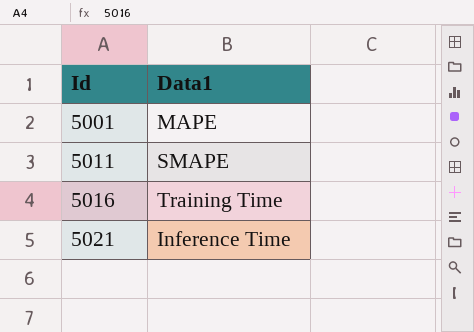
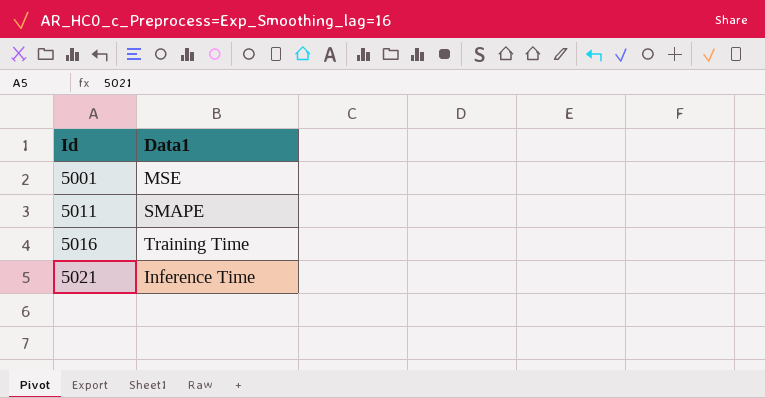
5001 | Data1: MAPE -> MSE

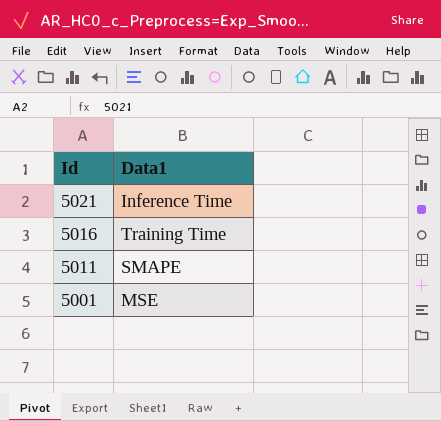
row order: Id ascending -> Id descending

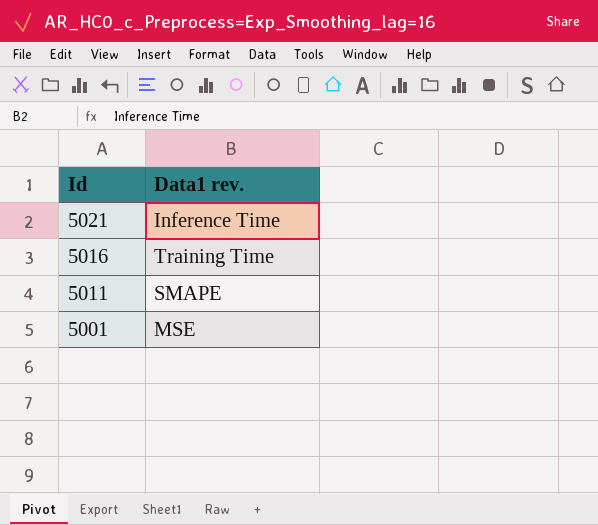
column name: Data1 -> Data1 rev.

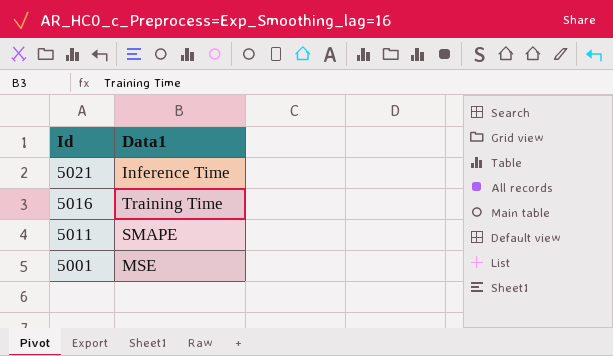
column name: Data1 rev. -> Data1

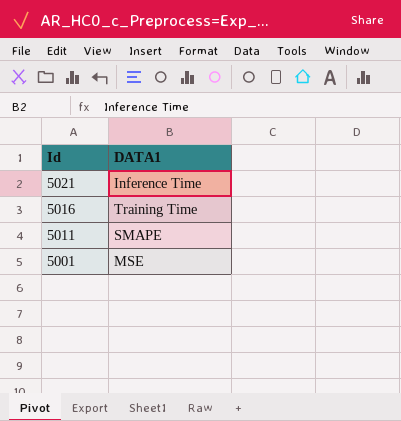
column name: Data1 -> DATA1

